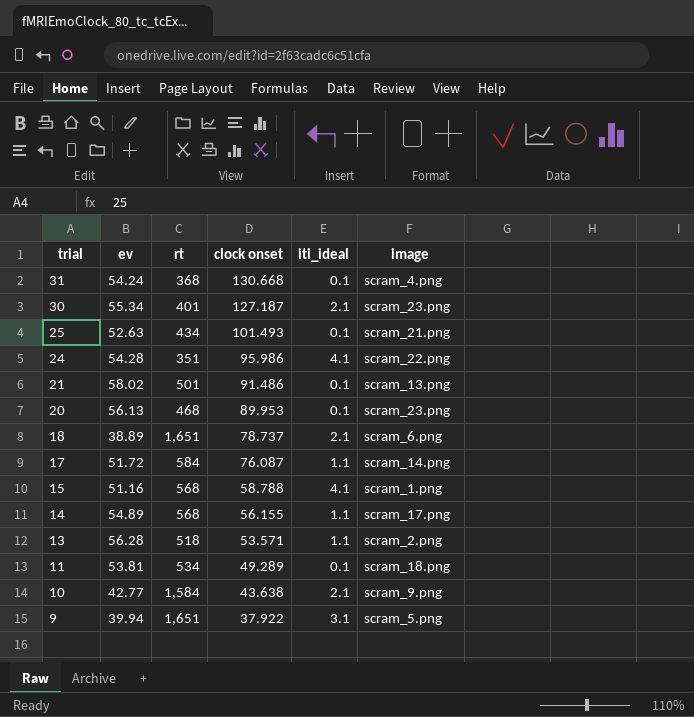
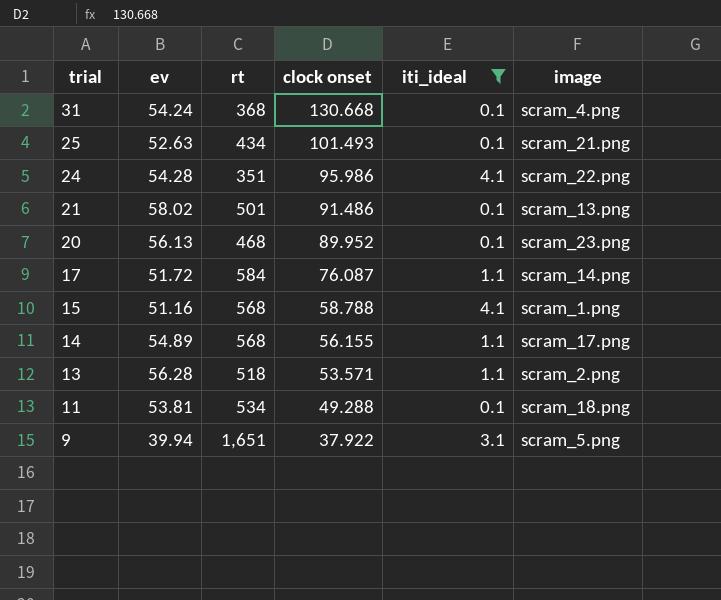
filter: none -> iti_ideal != 2.1
20 | clock onset: 89.953 -> 89.952
11 | clock onset: 49.289 -> 49.288

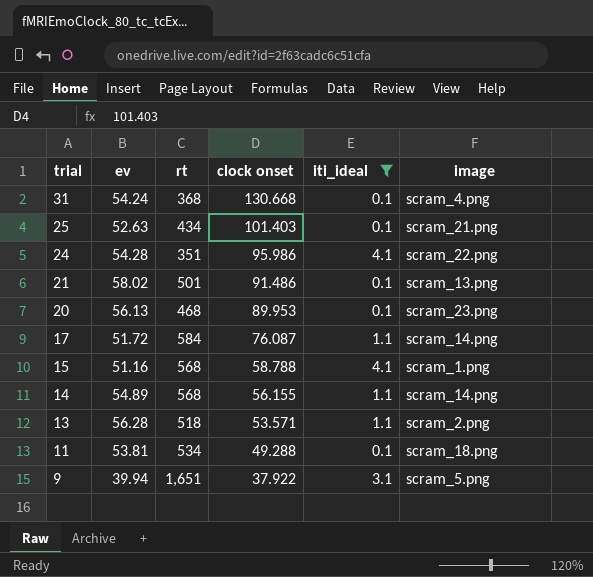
25 | clock onset: 101.493 -> 101.403
20 | clock onset: 89.952 -> 89.953
14 | image: scram_17.png -> scram_14.png

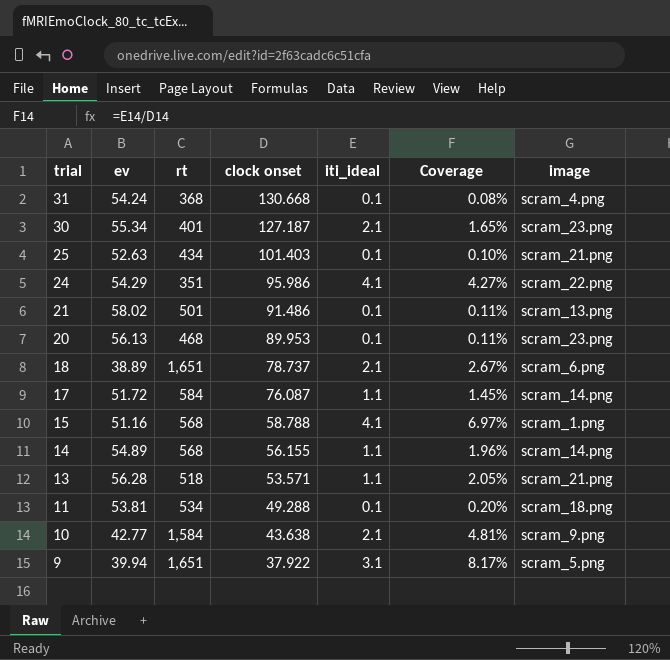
filter: iti_ideal != 2.1 -> none
column Coverage | formula: none -> [iti_ideal] / [clock onset]
24 | ev: 54.28 -> 54.29
13 | image: scram_2.png -> scram_21.png

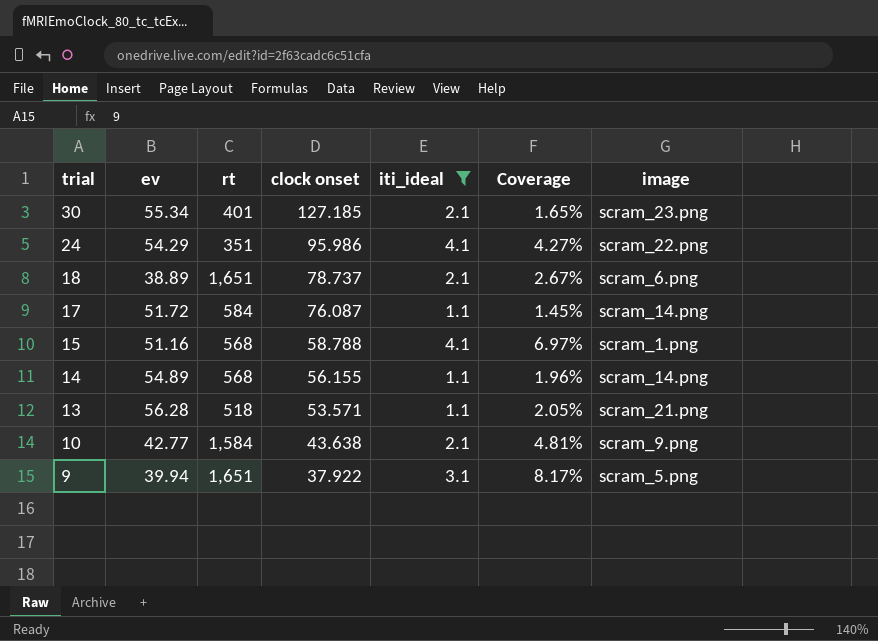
filter: none -> iti_ideal != 0.1
30 | clock onset: 127.187 -> 127.185

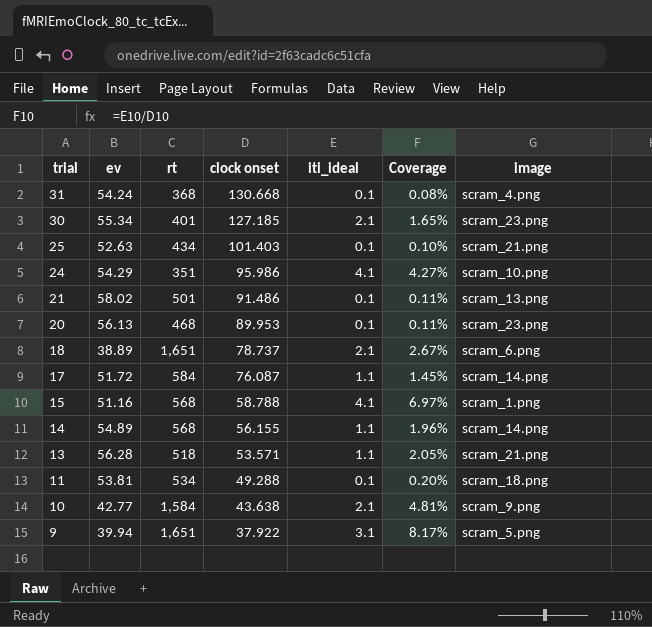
filter: iti_ideal != 0.1 -> none
24 | image: scram_22.png -> scram_10.png

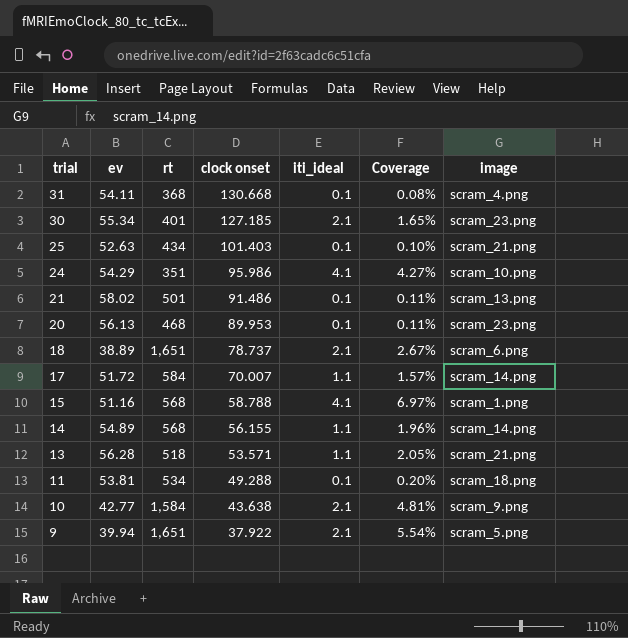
31 | ev: 54.24 -> 54.11
17 | clock onset: 76.087 -> 70.007
17 | Coverage: 1.45% -> 1.57%
9 | iti_ideal: 3.1 -> 2.1
9 | Coverage: 8.17% -> 5.54%

